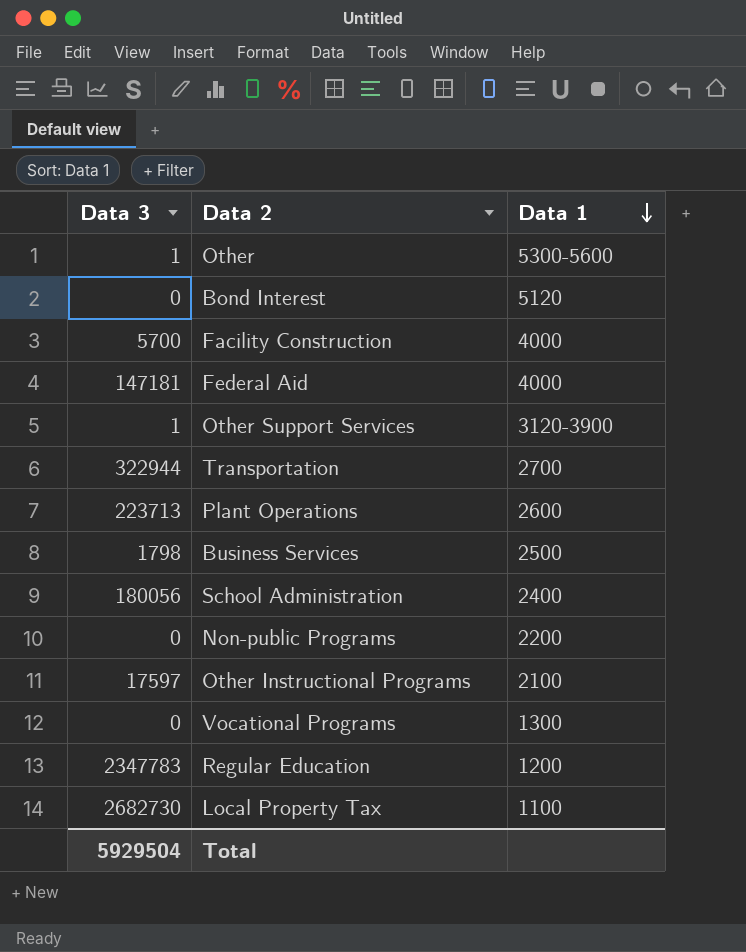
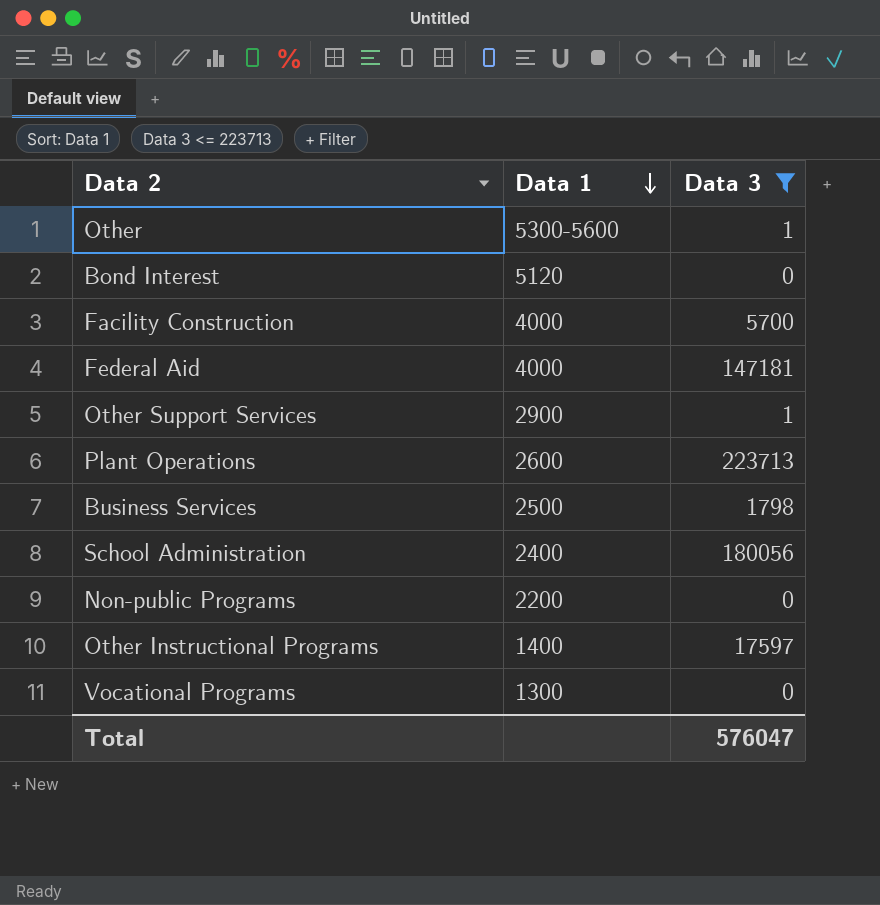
filter: none -> Data 3 <= 223713
column Data 3 | position: 1 -> 3
Other Support Services | Data 1: 3120-3900 -> 2900
Other Instructional Programs | Data 1: 2100 -> 1400
Total | Data 3: 5929504 -> 576047

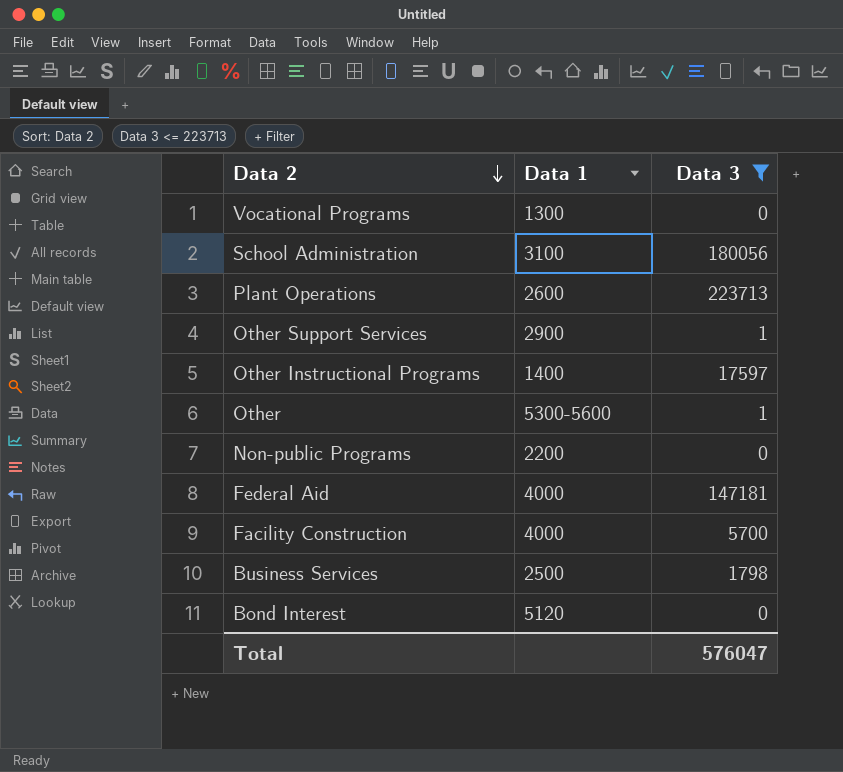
row order: Data 1 descending -> Data 2 descending
School Administration | Data 1: 2400 -> 3100

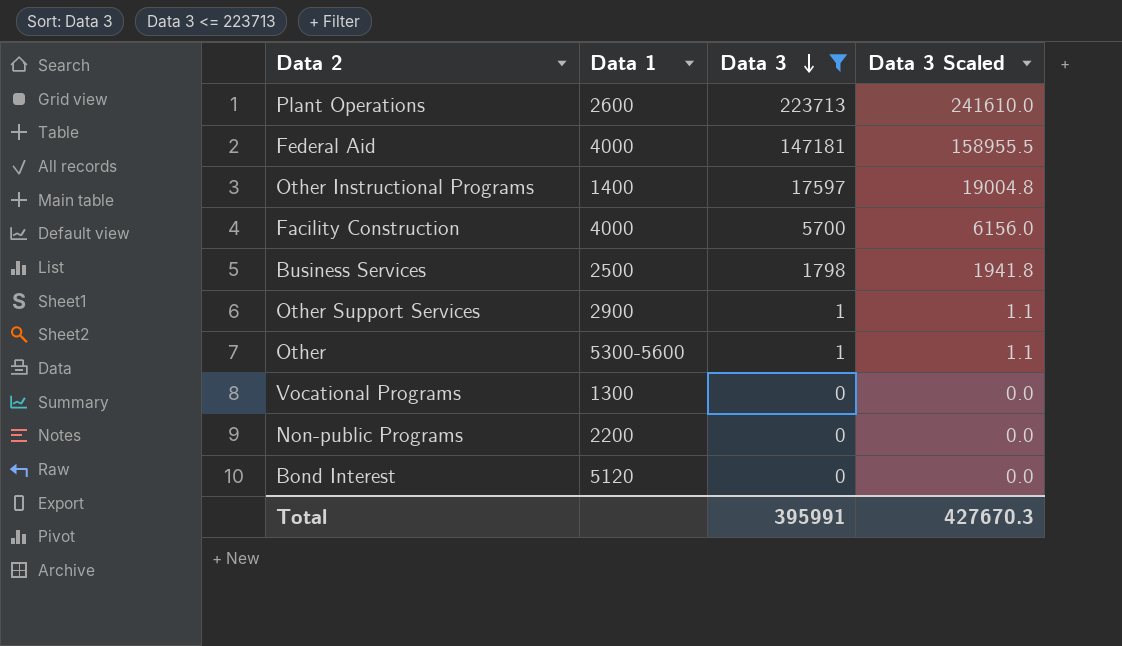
row order: Data 2 descending -> Data 3 descending
column Data 3 Scaled | formula: none -> [Data 3] * 1.08
row School Administration: 3100 | 180056 -> none
Total | Data 3: 576047 -> 395991

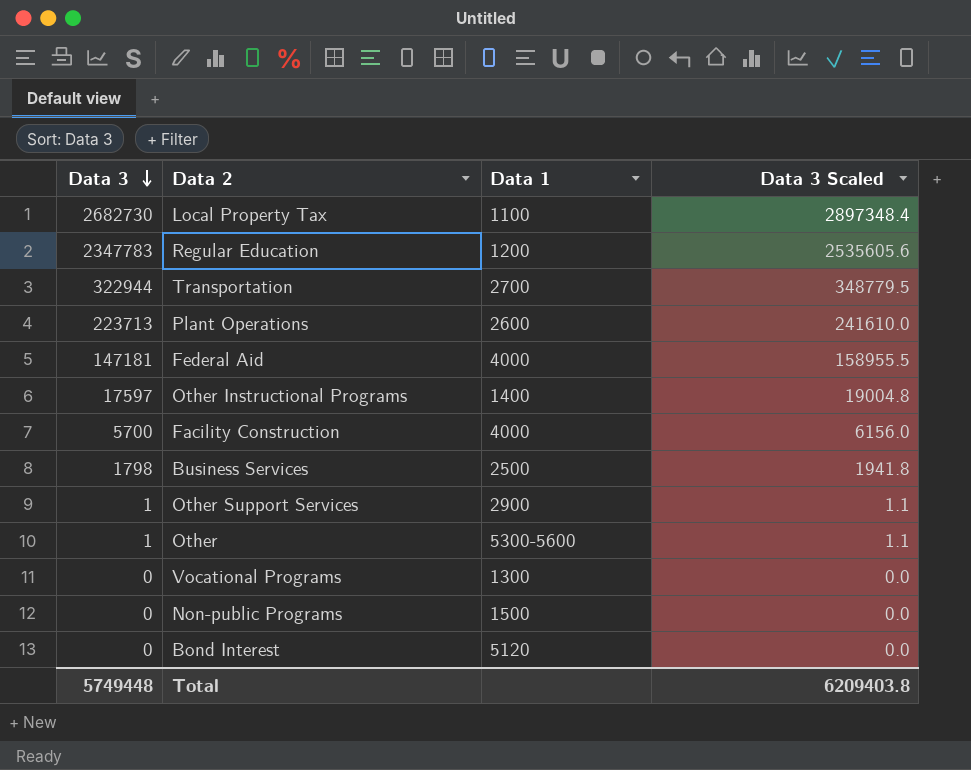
filter: Data 3 <= 223713 -> none
column Data 3 | position: 3 -> 1
Non-public Programs | Data 1: 2200 -> 1500
Total | Data 3: 395991 -> 5749448
Total | Data 3 Scaled: 427670.3 -> 6209403.8

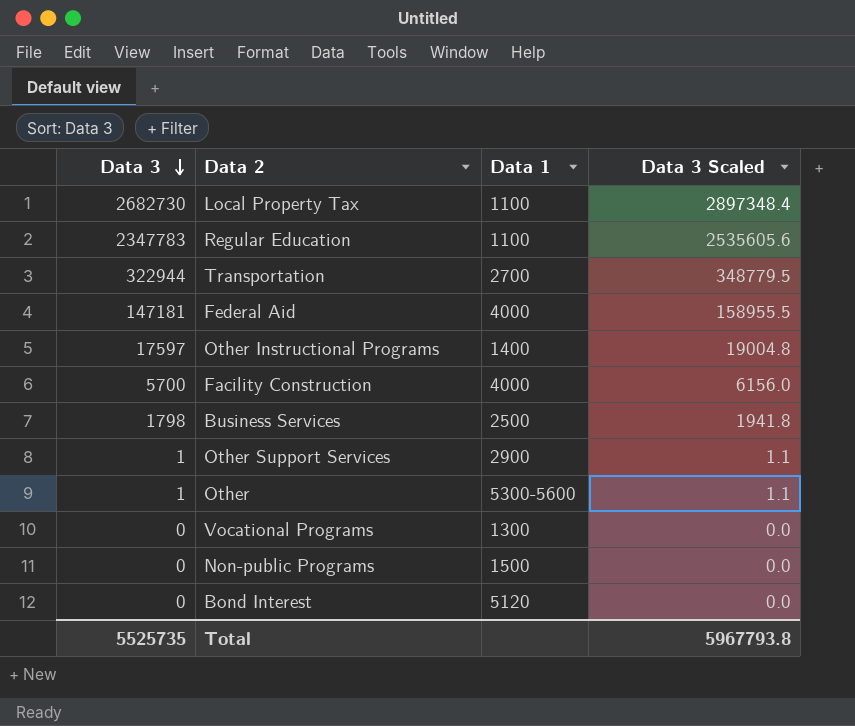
row Plant Operations: 223713 | 2600 | 241610.0 -> none
Regular Education | Data 1: 1200 -> 1100
Total | Data 3: 5749448 -> 5525735
Total | Data 3 Scaled: 6209403.8 -> 5967793.8

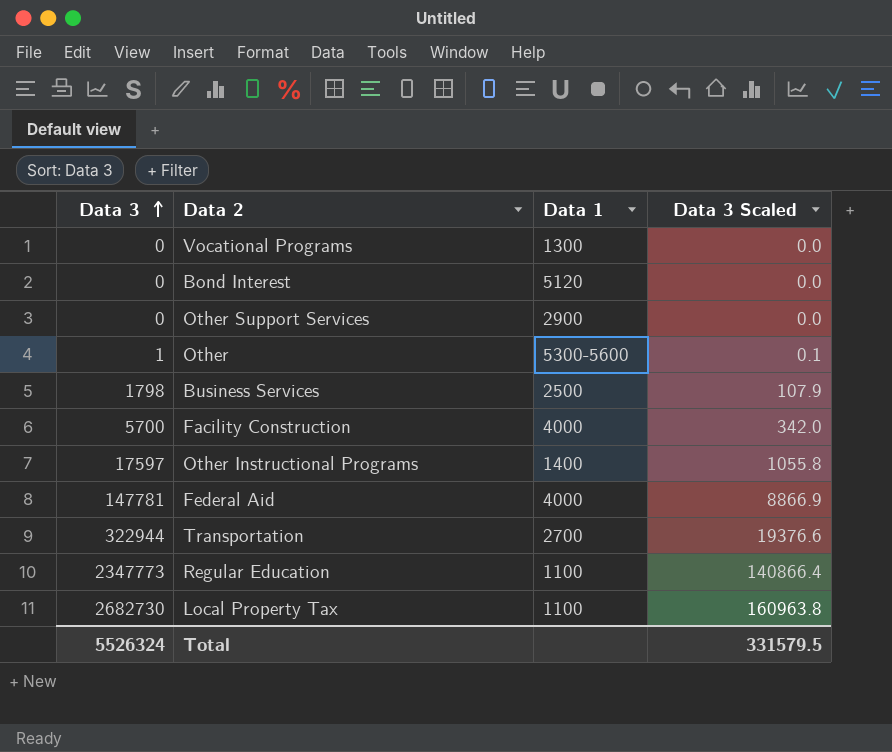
row order: Data 3 descending -> Data 3 ascending
column Data 3 Scaled | formula: [Data 3] * 1.08 -> [Data 3] * 0.06
row Non-public Programs: 0 | 1500 | 0.0 -> none
Other Support Services | Data 3: 1 -> 0
Federal Aid | Data 3: 147181 -> 147781
Regular Education | Data 3: 2347783 -> 2347773
Total | Data 3: 5525735 -> 5526324
Total | Data 3 Scaled: 5967793.8 -> 331579.5

